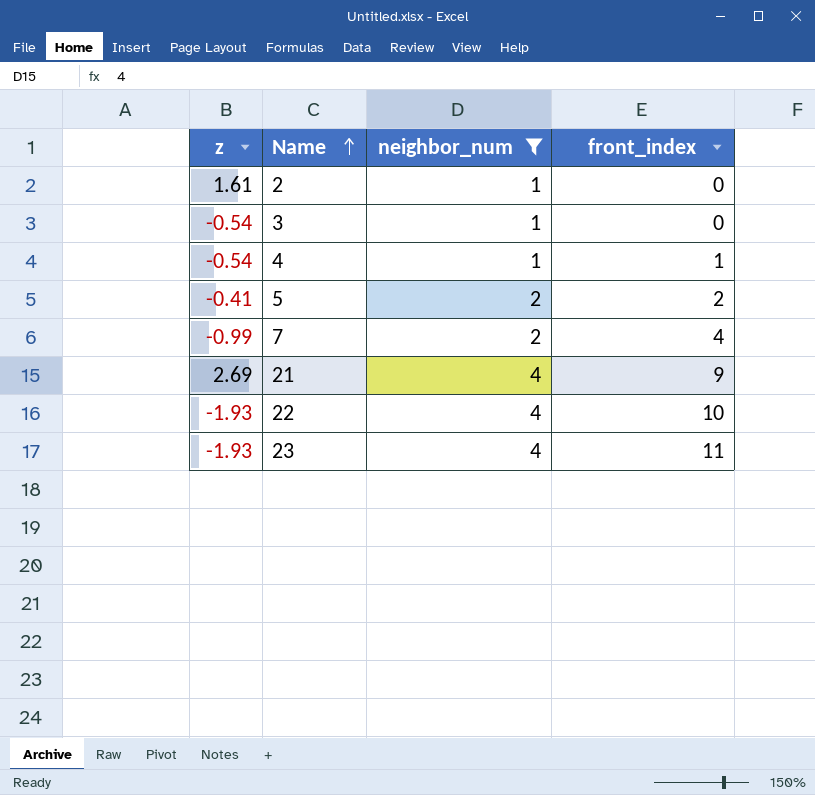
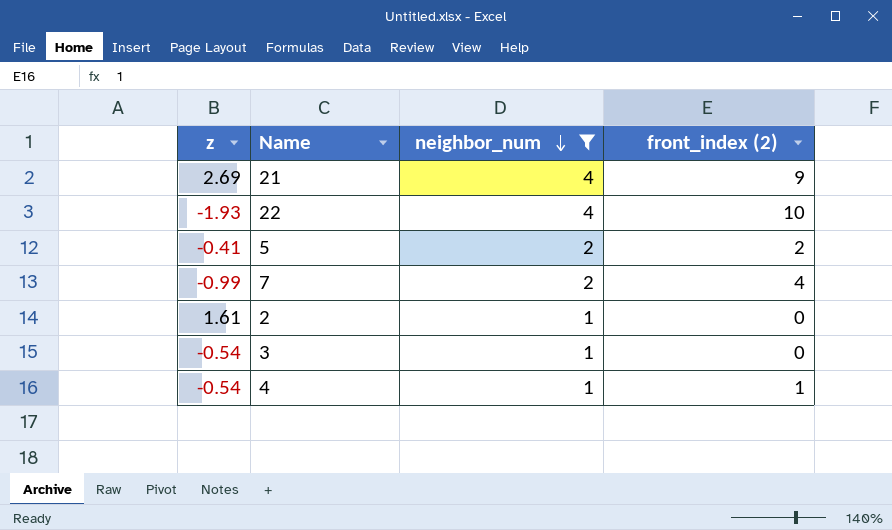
row order: Name ascending -> neighbor_num descending
column name: front_index -> front_index (2)
row 23: -1.93 | 4 | 11 -> none

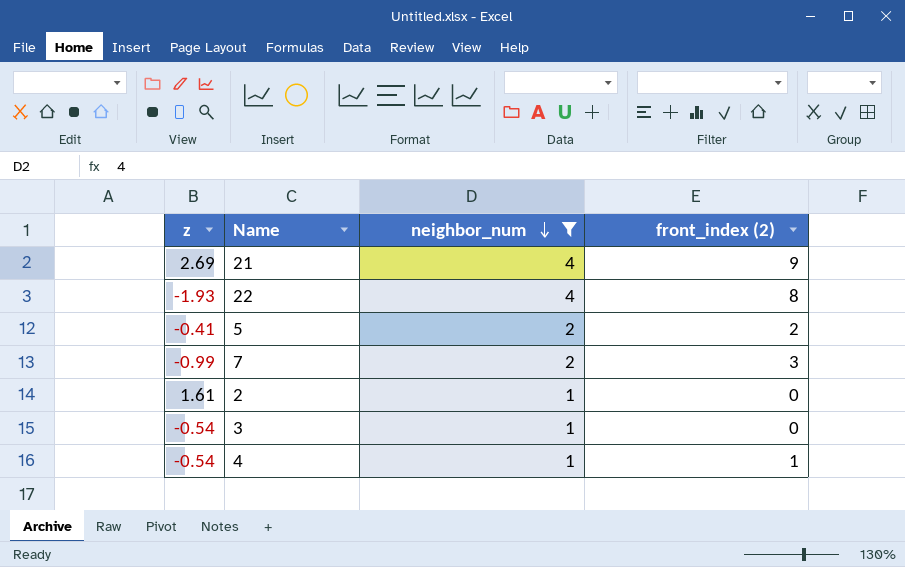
22 | front_index (2): 10 -> 8
7 | front_index (2): 4 -> 3

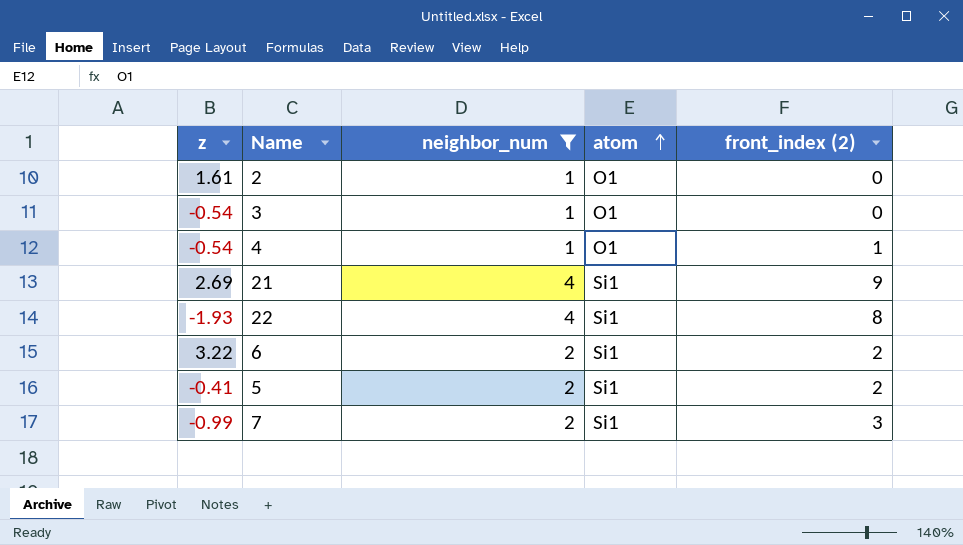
row order: neighbor_num descending -> atom ascending
column atom | position: none -> 4
row 6: none -> 3.22 | 2 | Si1 | 2

